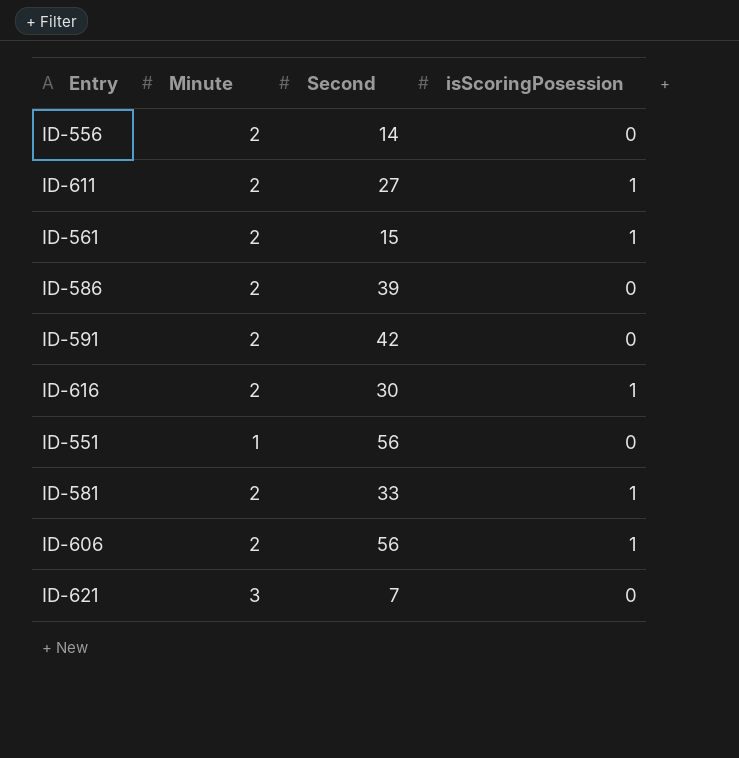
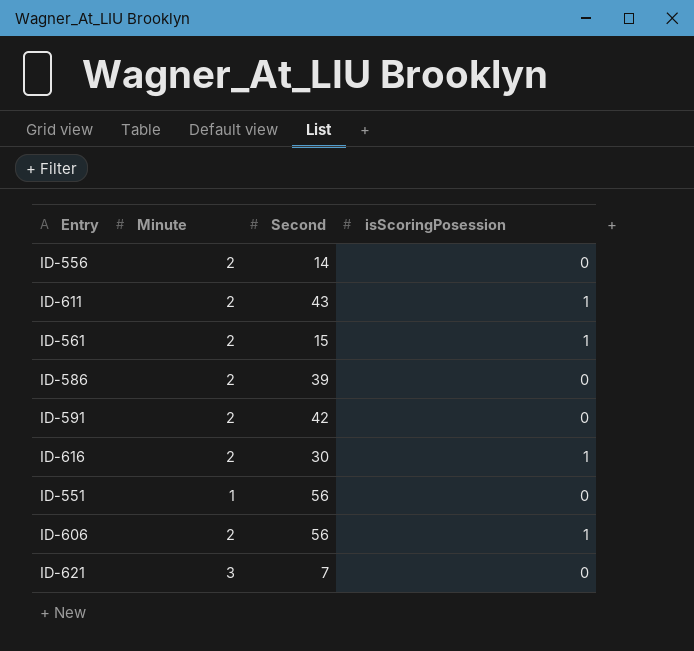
row ID-581: 2 | 33 | 1 -> none
ID-611 | Second: 27 -> 43

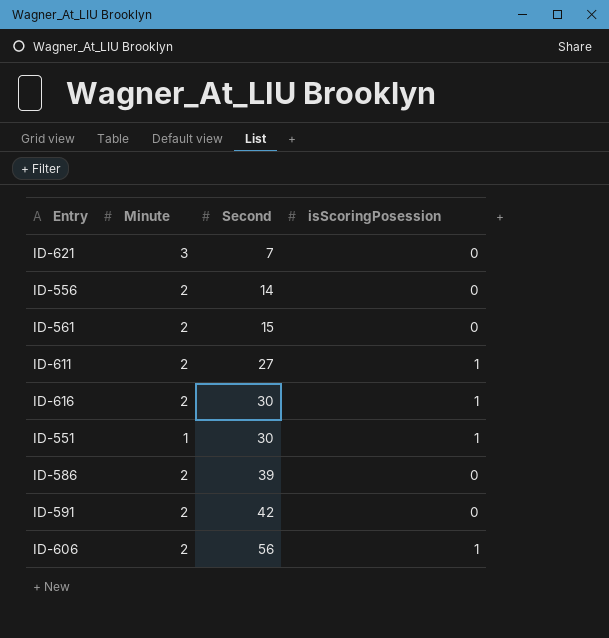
row order: none -> Second ascending
ID-561 | isScoringPosession: 1 -> 0
ID-611 | Second: 43 -> 27
ID-551 | Second: 56 -> 30
ID-551 | isScoringPosession: 0 -> 1

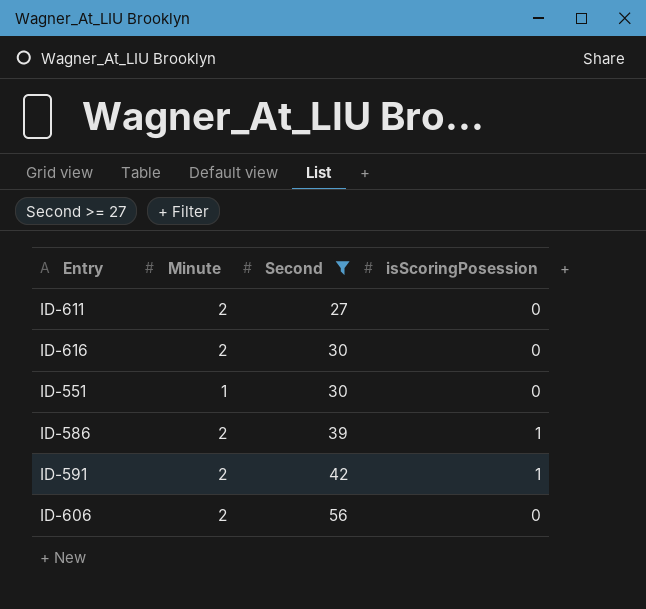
filter: none -> Second >= 27
ID-611 | isScoringPosession: 1 -> 0
ID-616 | isScoringPosession: 1 -> 0
ID-551 | isScoringPosession: 1 -> 0
ID-586 | isScoringPosession: 0 -> 1
ID-591 | isScoringPosession: 0 -> 1
ID-606 | isScoringPosession: 1 -> 0

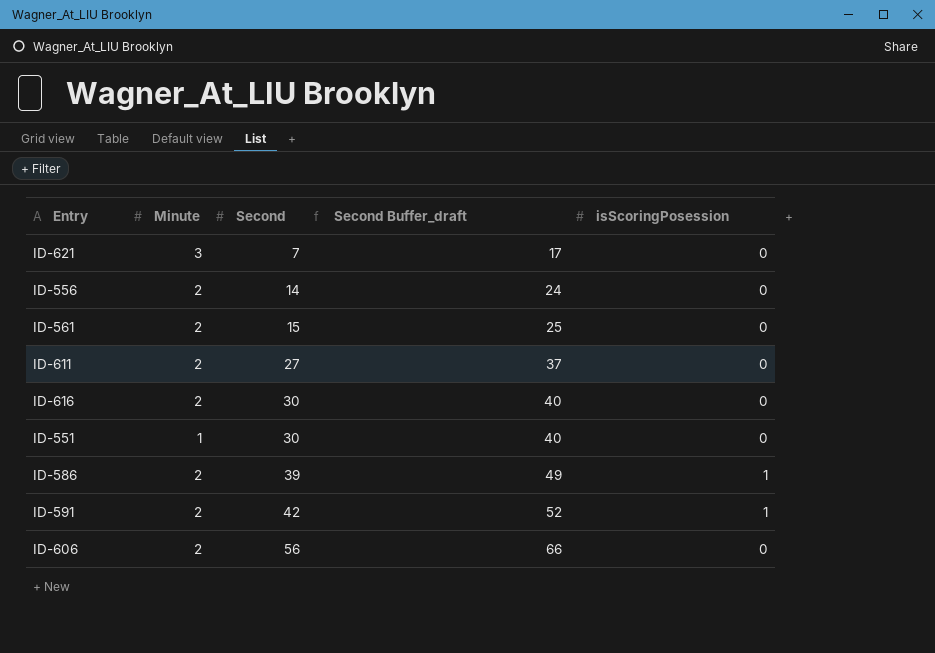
filter: Second >= 27 -> none
column Second Buffer_draft | formula: none -> [Second] + 10

